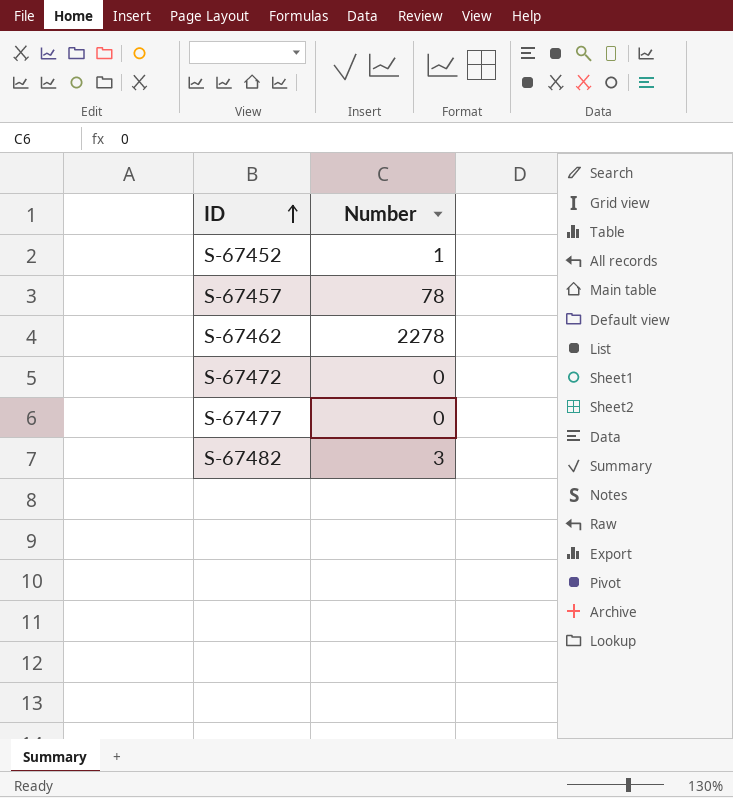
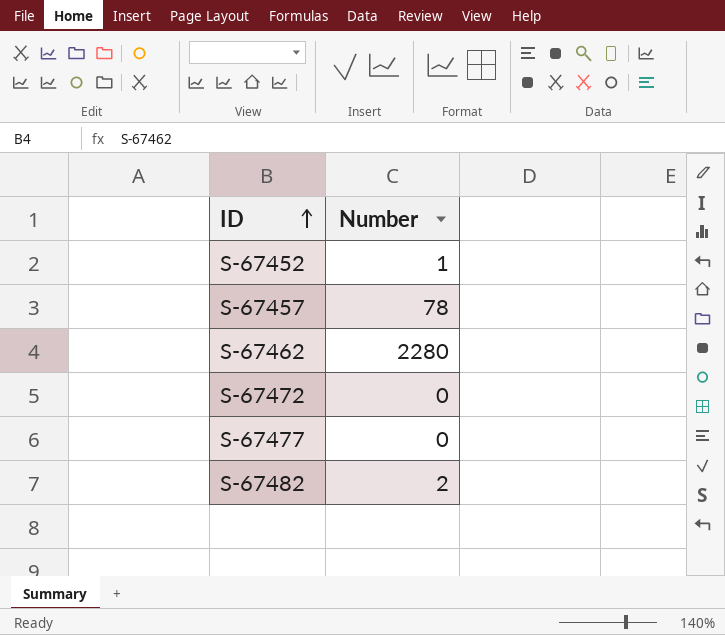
S-67462 | Number: 2278 -> 2280
S-67482 | Number: 3 -> 2

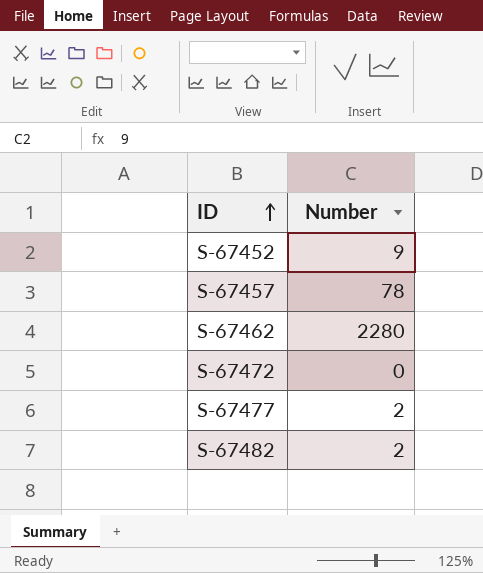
S-67452 | Number: 1 -> 9
S-67477 | Number: 0 -> 2

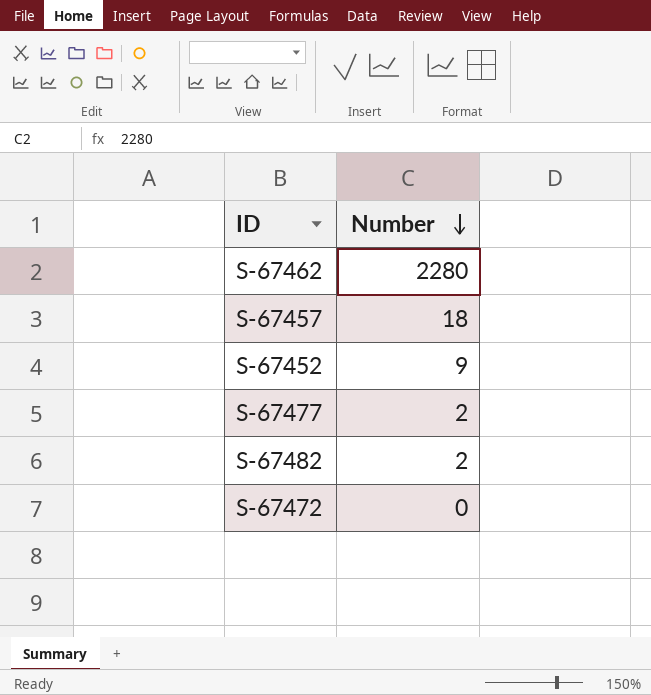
row order: ID ascending -> Number descending
S-67457 | Number: 78 -> 18

